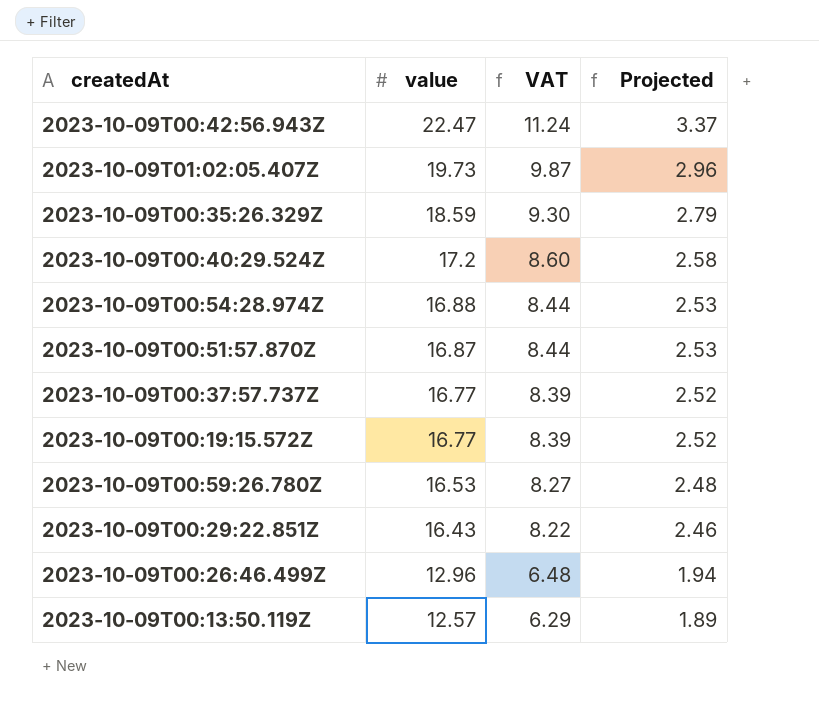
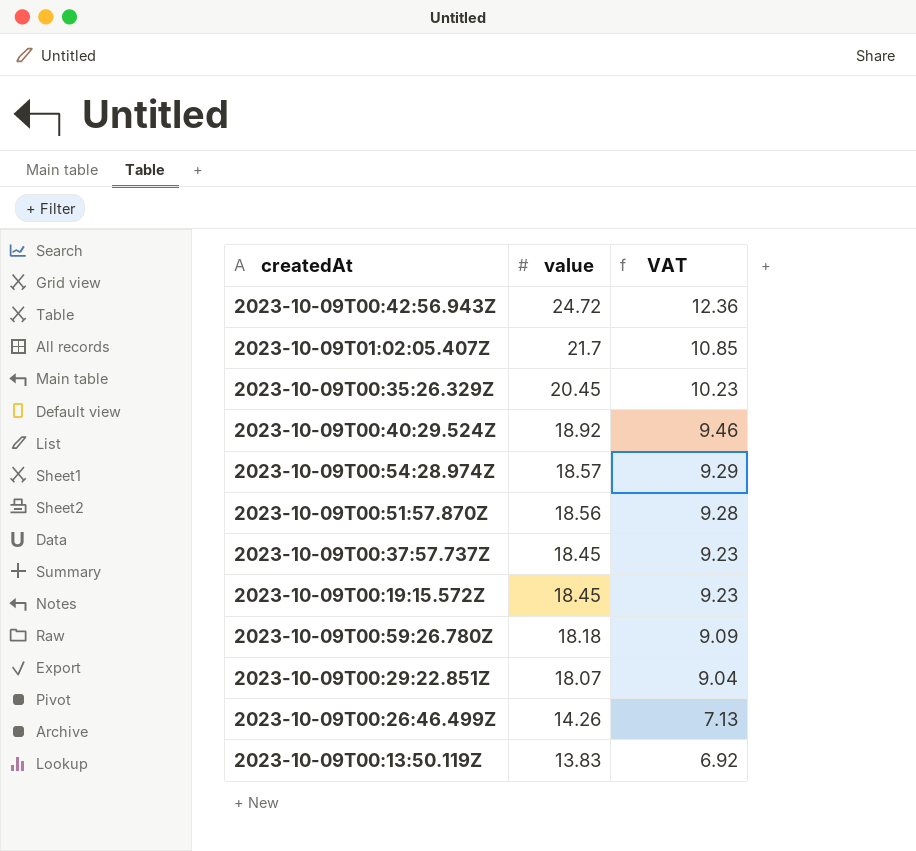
column Projected | formula: [value] * 0.15 -> none
2023-10-09T00:42:56.943Z | value: 22.47 -> 24.72
2023-10-09T00:42:56.943Z | VAT: 11.24 -> 12.36
2023-10-09T01:02:05.407Z | value: 19.73 -> 21.7
2023-10-09T01:02:05.407Z | VAT: 9.87 -> 10.85
2023-10-09T00:35:26.329Z | value: 18.59 -> 20.45
2023-10-09T00:35:26.329Z | VAT: 9.30 -> 10.23
2023-10-09T00:40:29.524Z | value: 17.2 -> 18.92
2023-10-09T00:40:29.524Z | VAT: 8.60 -> 9.46
2023-10-09T00:54:28.974Z | value: 16.88 -> 18.57
2023-10-09T00:54:28.974Z | VAT: 8.44 -> 9.29
2023-10-09T00:51:57.870Z | value: 16.87 -> 18.56
2023-10-09T00:51:57.870Z | VAT: 8.44 -> 9.28
2023-10-09T00:37:57.737Z | value: 16.77 -> 18.45
2023-10-09T00:37:57.737Z | VAT: 8.39 -> 9.23
2023-10-09T00:19:15.572Z | value: 16.77 -> 18.45
2023-10-09T00:19:15.572Z | VAT: 8.39 -> 9.23
2023-10-09T00:59:26.780Z | value: 16.53 -> 18.18
2023-10-09T00:59:26.780Z | VAT: 8.27 -> 9.09
2023-10-09T00:29:22.851Z | value: 16.43 -> 18.07
2023-10-09T00:29:22.851Z | VAT: 8.22 -> 9.04
2023-10-09T00:26:46.499Z | value: 12.96 -> 14.26
2023-10-09T00:26:46.499Z | VAT: 6.48 -> 7.13
2023-10-09T00:13:50.119Z | value: 12.57 -> 13.83
2023-10-09T00:13:50.119Z | VAT: 6.29 -> 6.92

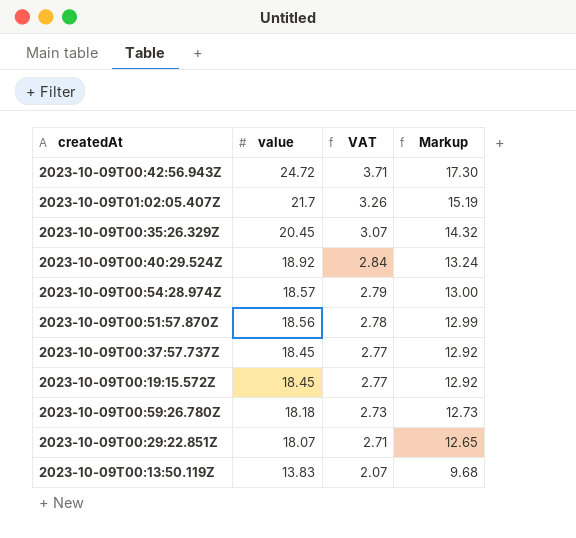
column VAT | formula: [value] * 0.5 -> [value] * 0.15
column Markup | formula: none -> [value] * 0.7
row 2023-10-09T00:26:46.499Z: 14.26 | 7.13 -> none

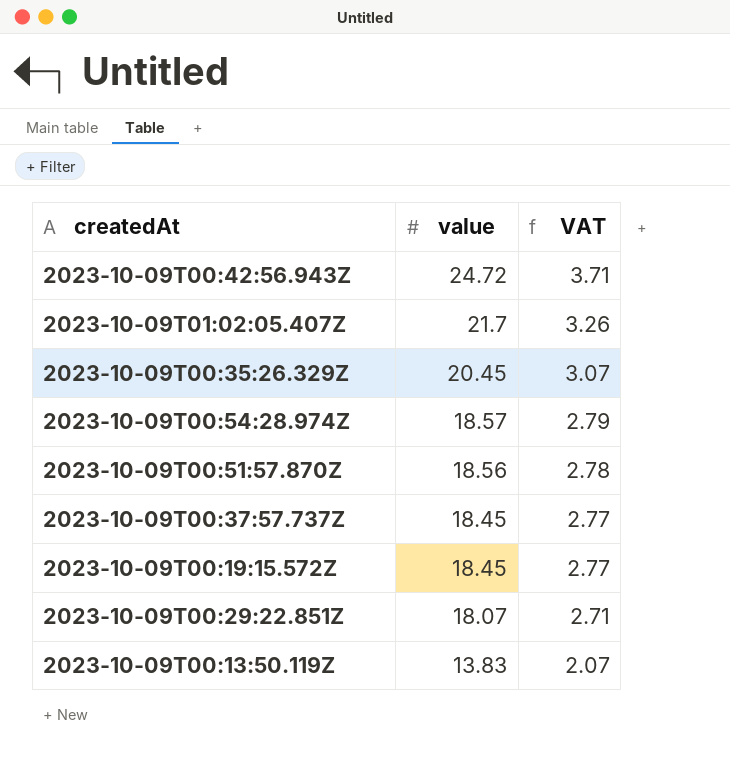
column Markup | formula: [value] * 0.7 -> none
row 2023-10-09T00:40:29.524Z: 18.92 | 2.84 | 13.24 -> none
row 2023-10-09T00:59:26.780Z: 18.18 | 2.73 | 12.73 -> none

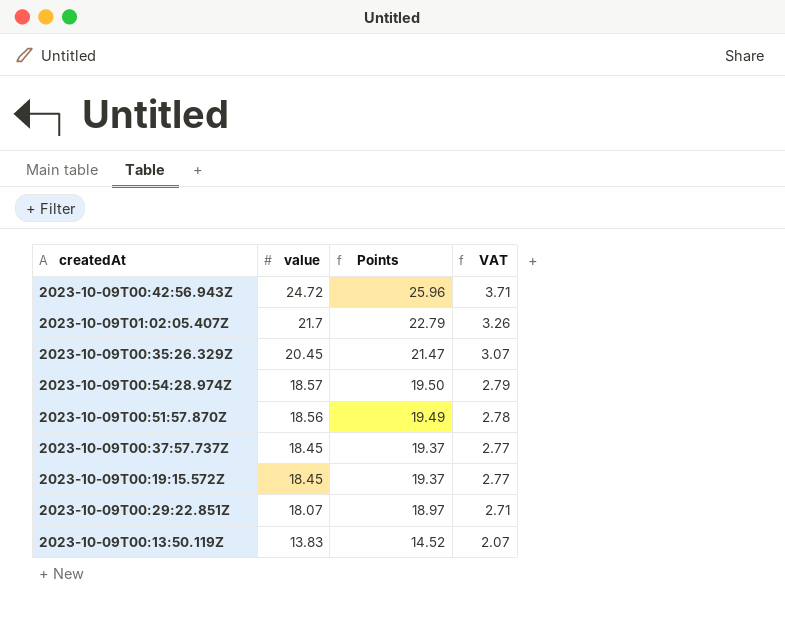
column Points | formula: none -> [value] * 1.05

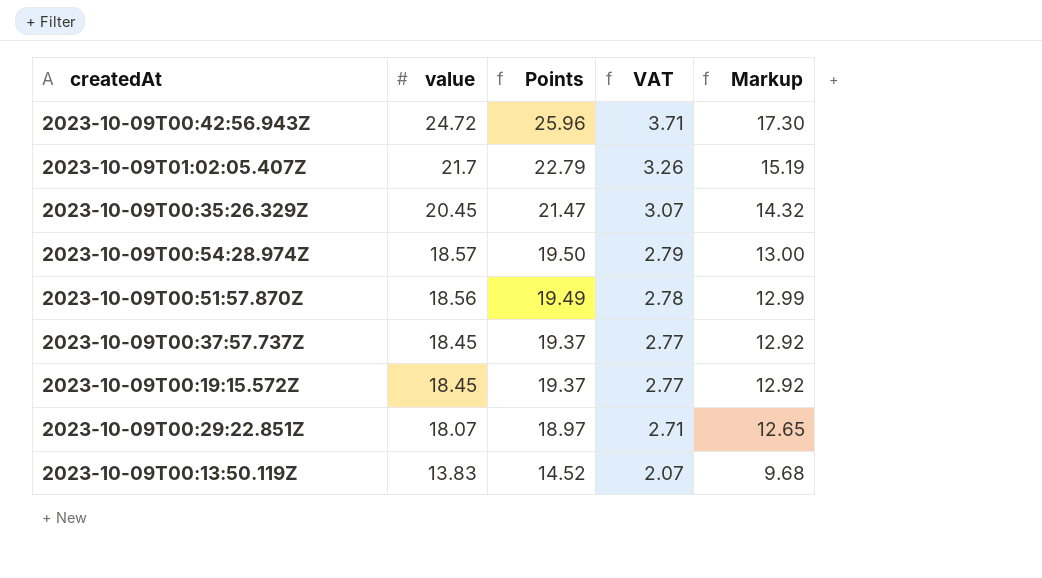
column Markup | formula: none -> [value] * 0.7

